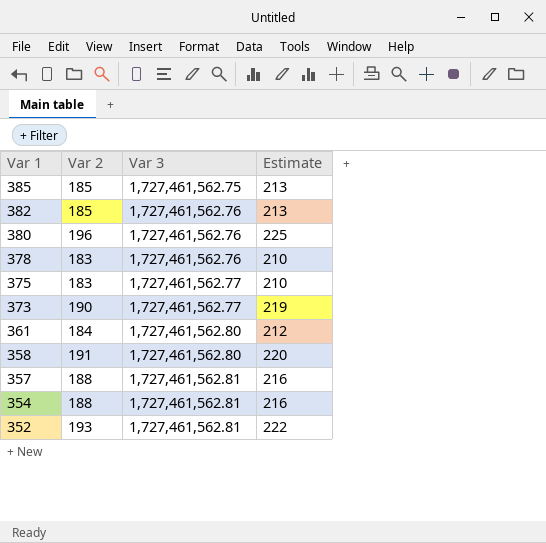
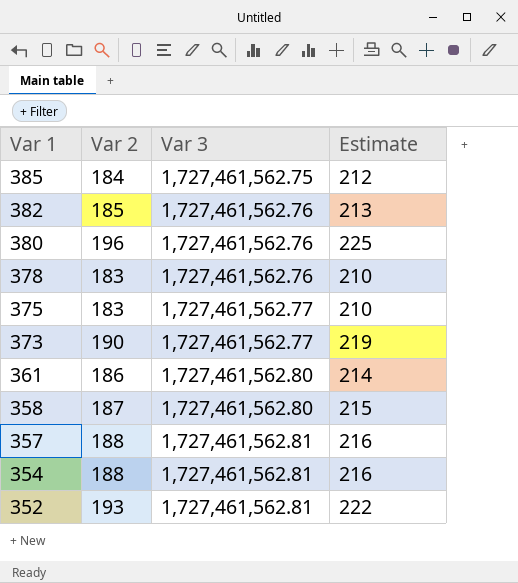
385 | Var 2: 185 -> 184
385 | Estimate: 213 -> 212
361 | Var 2: 184 -> 186
361 | Estimate: 212 -> 214
358 | Var 2: 191 -> 187
358 | Estimate: 220 -> 215

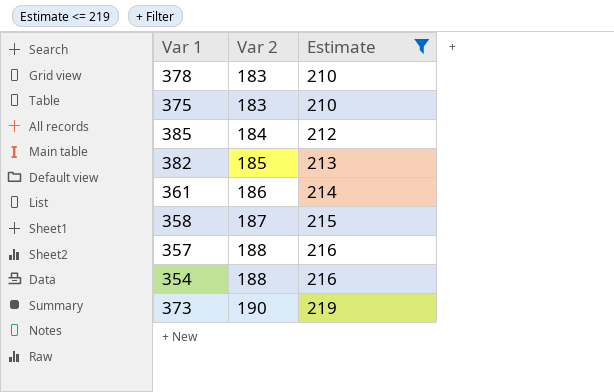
filter: none -> Estimate <= 219
row order: Var 1 descending -> Var 2 ascending
column Var 3 | position: 3 -> none

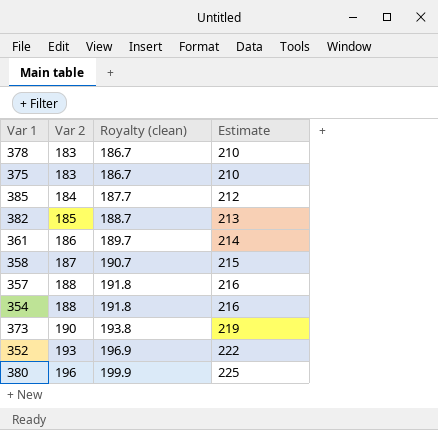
filter: Estimate <= 219 -> none
column Royalty (clean) | formula: none -> [Var 2] * 1.02

